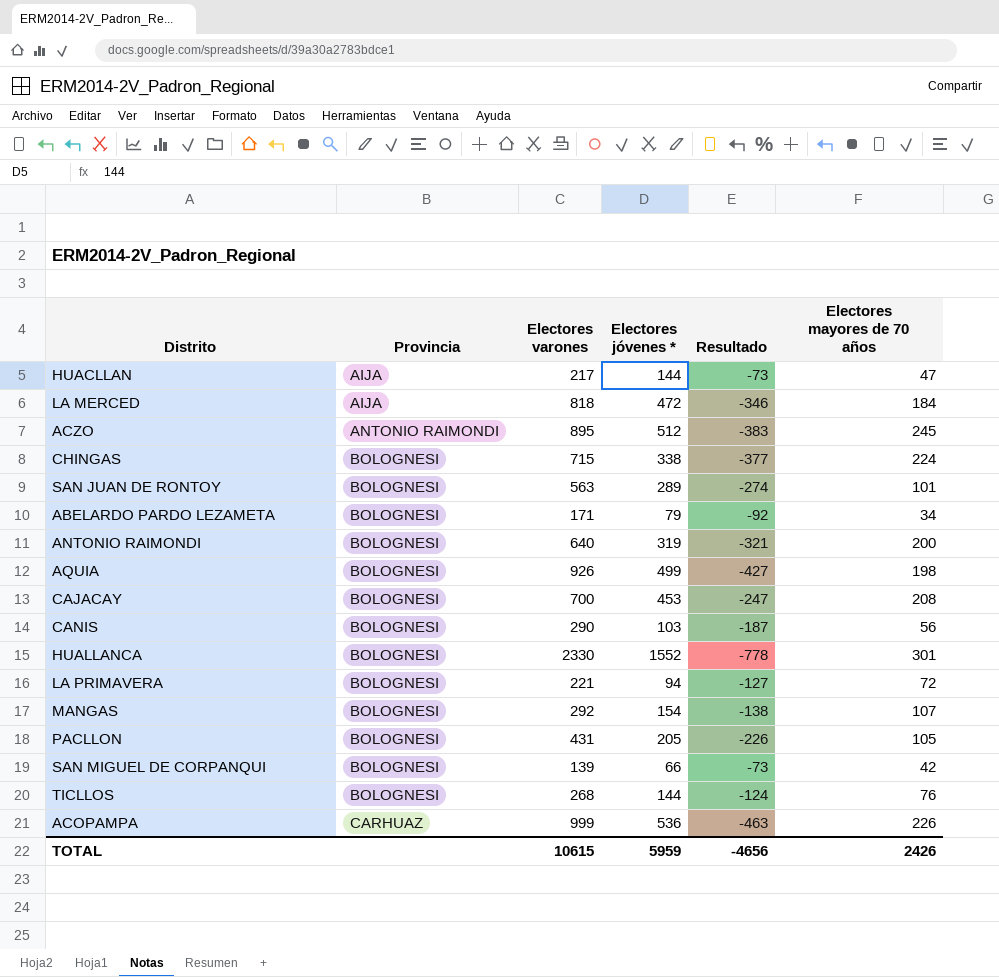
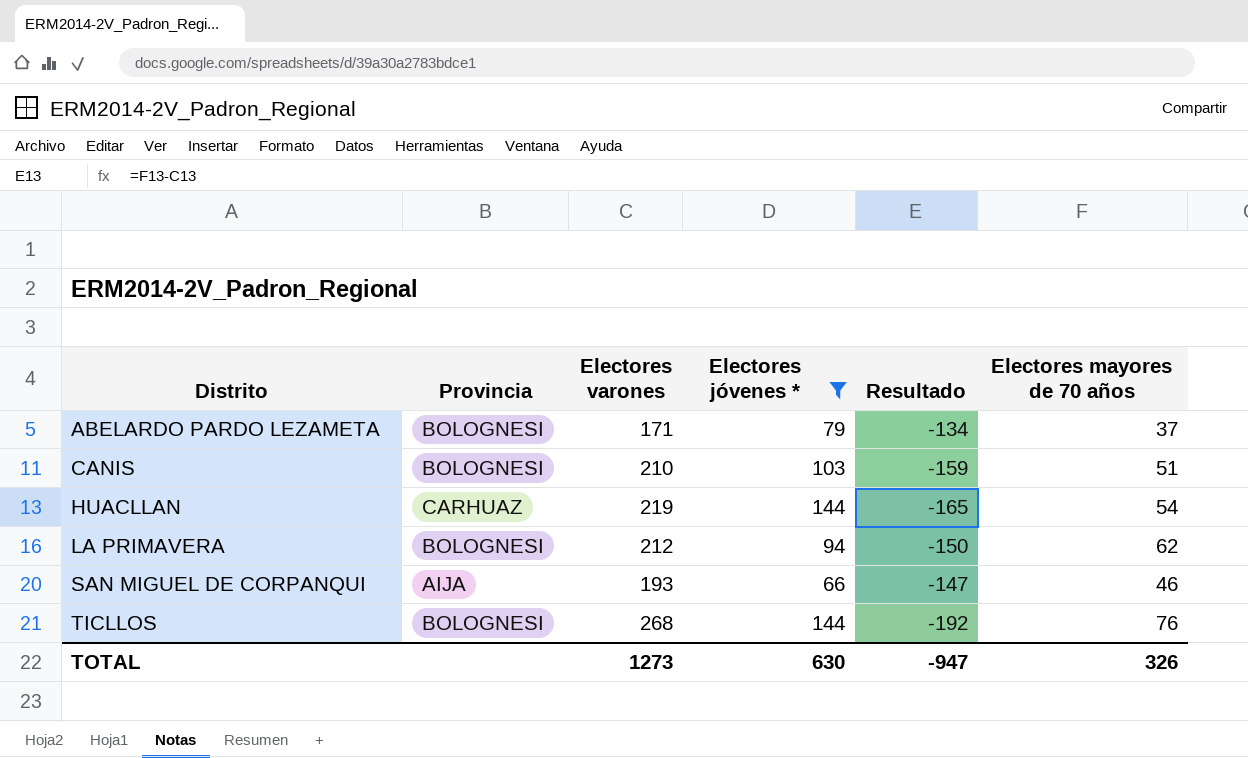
filter: none -> Electores jóvenes * <= 144
row order: Provincia ascending -> Distrito ascending
column Resultado | formula: [Electores jóvenes *] - [Electores varones] -> [Electores mayores de 70 años] - [Electores varones]
ABELARDO PARDO LEZAMETA | Electores mayores de 70 años: 34 -> 37
CANIS | Electores varones: 290 -> 210
CANIS | Electores mayores de 70 años: 56 -> 51
HUACLLAN | Provincia: AIJA -> CARHUAZ
HUACLLAN | Electores varones: 217 -> 219
HUACLLAN | Electores mayores de 70 años: 47 -> 54
LA PRIMAVERA | Electores varones: 221 -> 212
LA PRIMAVERA | Electores mayores de 70 años: 72 -> 62
SAN MIGUEL DE CORPANQUI | Provincia: BOLOGNESI -> AIJA
SAN MIGUEL DE CORPANQUI | Electores varones: 139 -> 193
SAN MIGUEL DE CORPANQUI | Electores mayores de 70 años: 42 -> 46
TOTAL | Electores varones: 10615 -> 1273
TOTAL | Electores jóvenes *: 5959 -> 630
TOTAL | Resultado: -4656 -> -947
TOTAL | Electores mayores de 70 años: 2426 -> 326

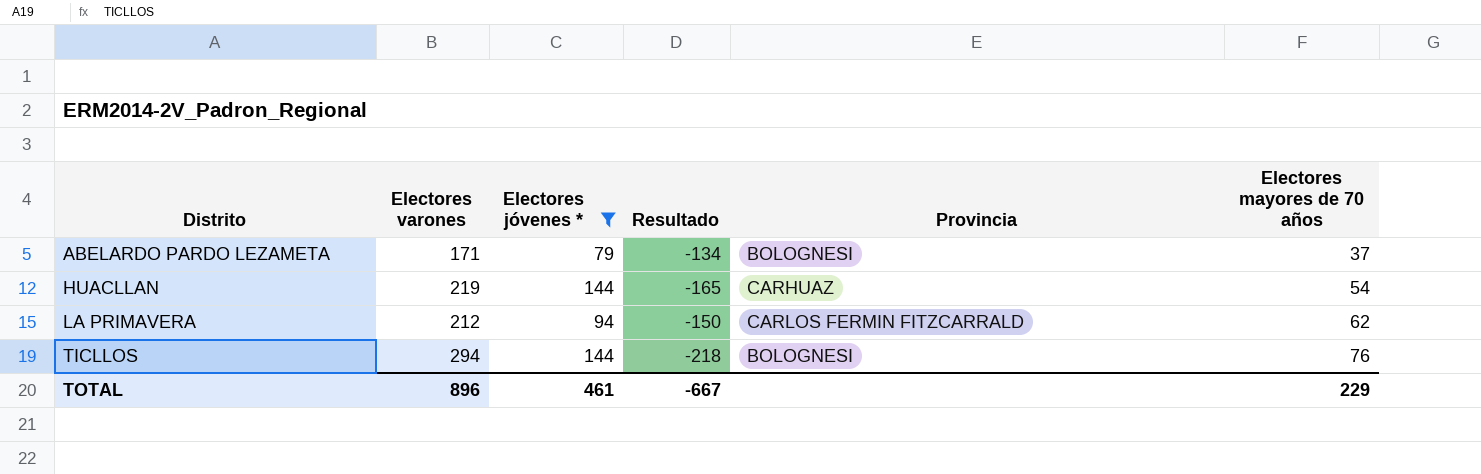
column Provincia | position: 2 -> 5
row CANIS: BOLOGNESI | 210 | 103 | -159 | 51 -> none
row SAN MIGUEL DE CORPANQUI: AIJA | 193 | 66 | -147 | 46 -> none
LA PRIMAVERA | Provincia: BOLOGNESI -> CARLOS FERMIN FITZCARRALD
TICLLOS | Electores varones: 268 -> 294
TICLLOS | Resultado: -192 -> -218
TOTAL | Electores varones: 1273 -> 896
TOTAL | Electores jóvenes *: 630 -> 461
TOTAL | Resultado: -947 -> -667
TOTAL | Electores mayores de 70 años: 326 -> 229

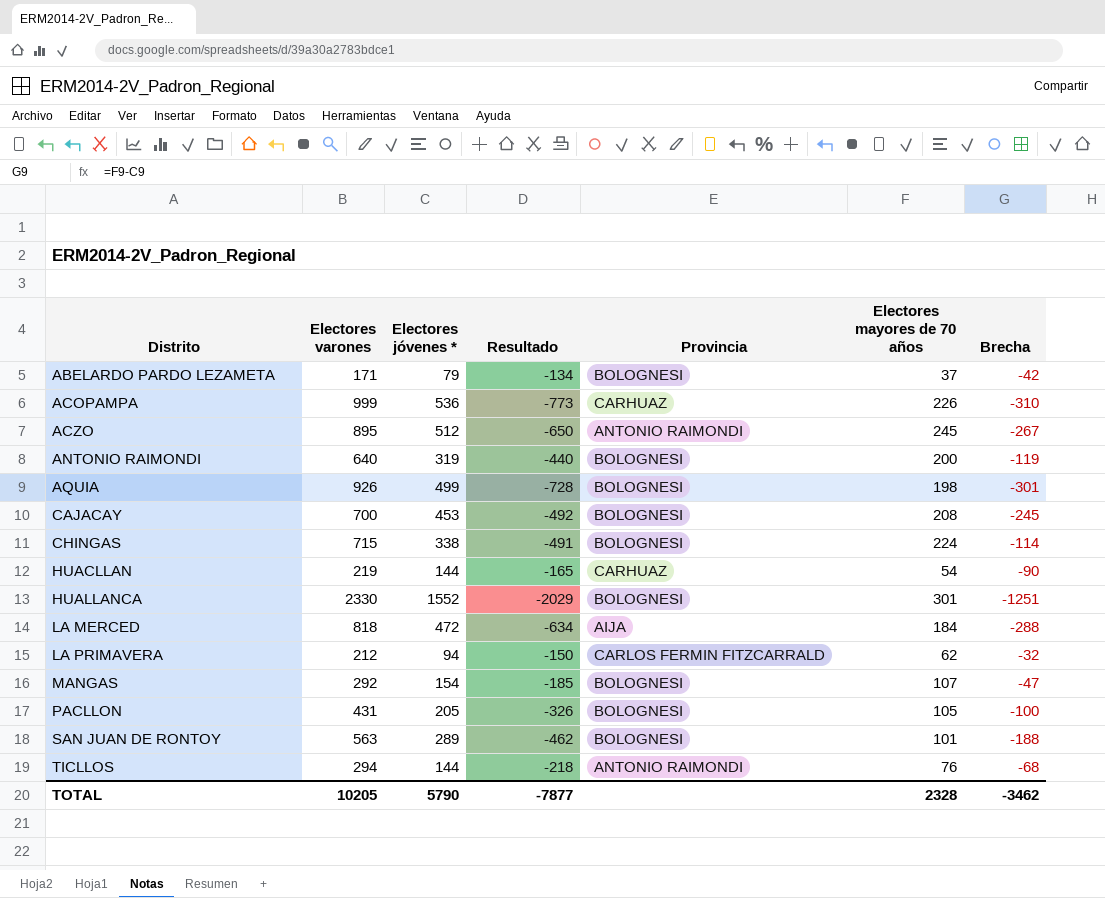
filter: Electores jóvenes * <= 144 -> none
column Brecha | formula: none -> [Electores mayores de 70 años] - [Electores jóvenes *]
TICLLOS | Provincia: BOLOGNESI -> ANTONIO RAIMONDI
TOTAL | Electores varones: 896 -> 10205
TOTAL | Electores jóvenes *: 461 -> 5790
TOTAL | Resultado: -667 -> -7877
TOTAL | Electores mayores de 70 años: 229 -> 2328

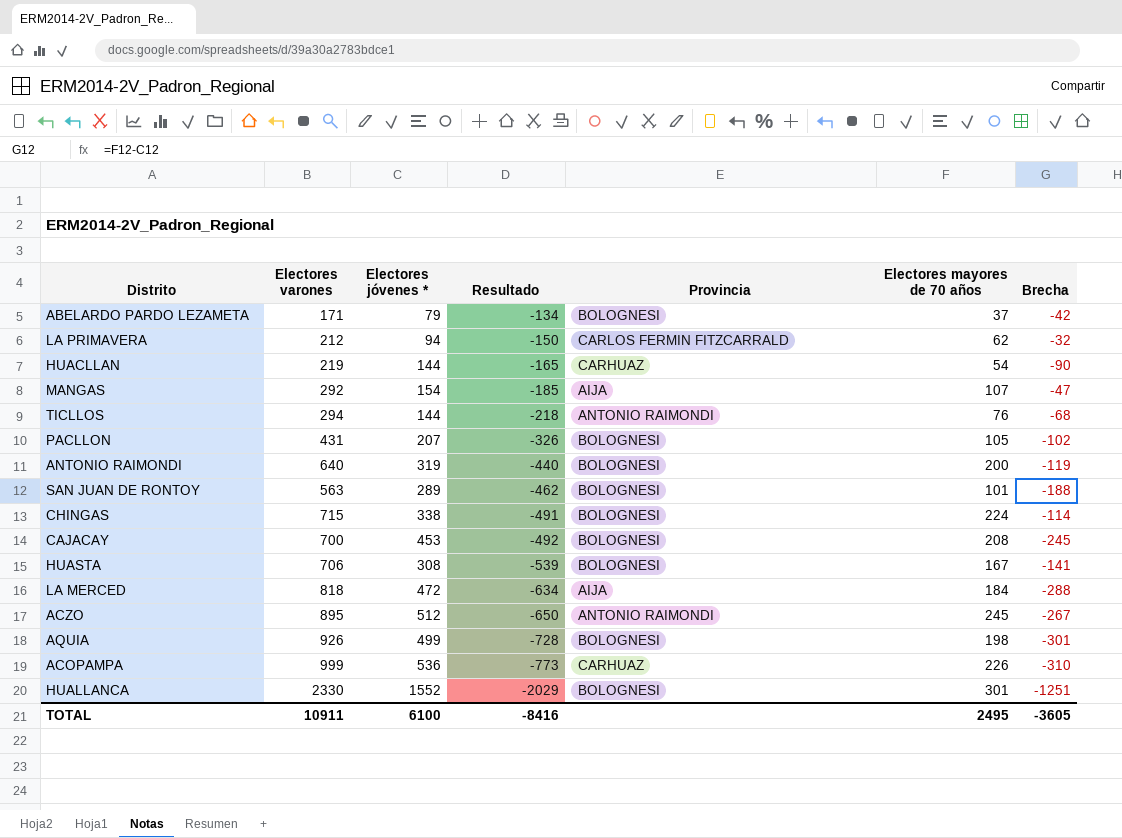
row order: Distrito ascending -> Resultado descending
MANGAS | Provincia: BOLOGNESI -> AIJA
PACLLON | Electores jóvenes *: 205 -> 207
PACLLON | Brecha: -100 -> -102
row HUASTA: none -> 706 | 308 | -539 | BOLOGNESI | 167 | -141
TOTAL | Electores varones: 10205 -> 10911
TOTAL | Electores jóvenes *: 5790 -> 6100
TOTAL | Resultado: -7877 -> -8416
TOTAL | Electores mayores de 70 años: 2328 -> 2495
TOTAL | Brecha: -3462 -> -3605

